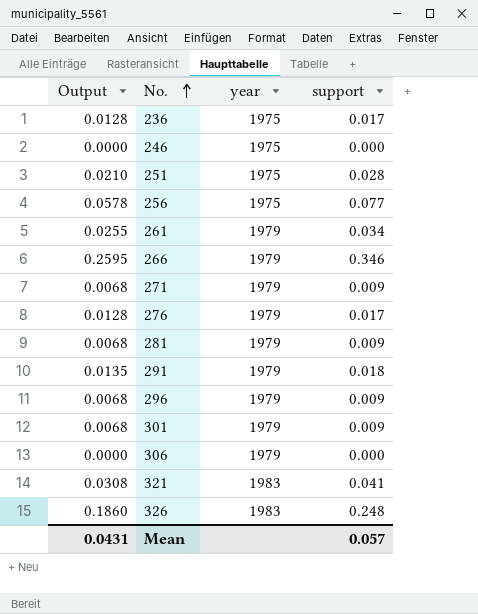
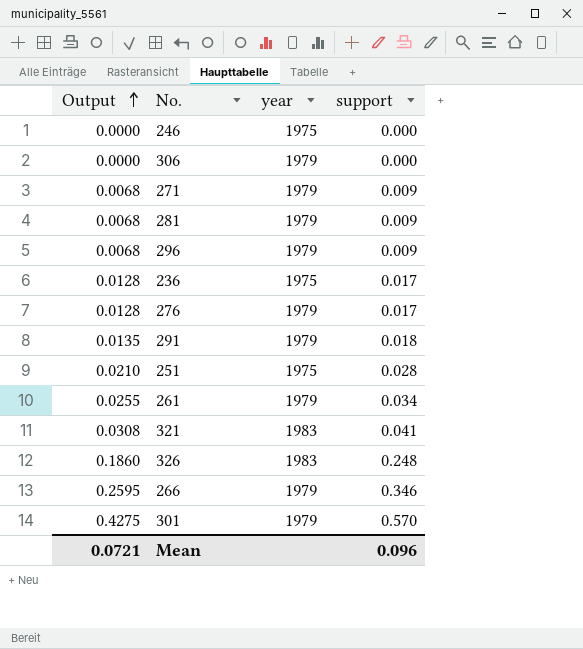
row order: No. ascending -> Output ascending
row 256: 0.0578 | 1975 | 0.077 -> none
301 | Output: 0.0068 -> 0.4275
301 | support: 0.009 -> 0.570
Mean | Output: 0.0431 -> 0.0721
Mean | support: 0.057 -> 0.096

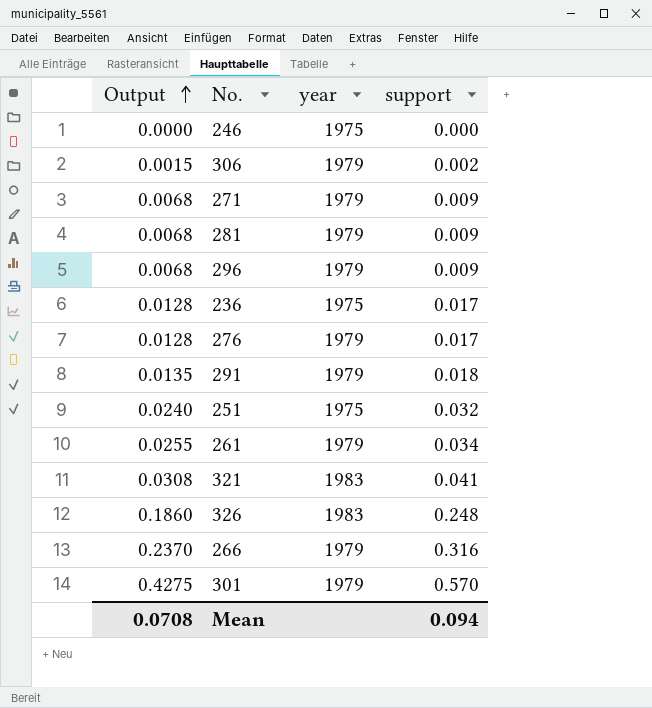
306 | Output: 0.0000 -> 0.0015
306 | support: 0.000 -> 0.002
251 | Output: 0.0210 -> 0.0240
251 | support: 0.028 -> 0.032
266 | Output: 0.2595 -> 0.2370
266 | support: 0.346 -> 0.316
Mean | Output: 0.0721 -> 0.0708
Mean | support: 0.096 -> 0.094

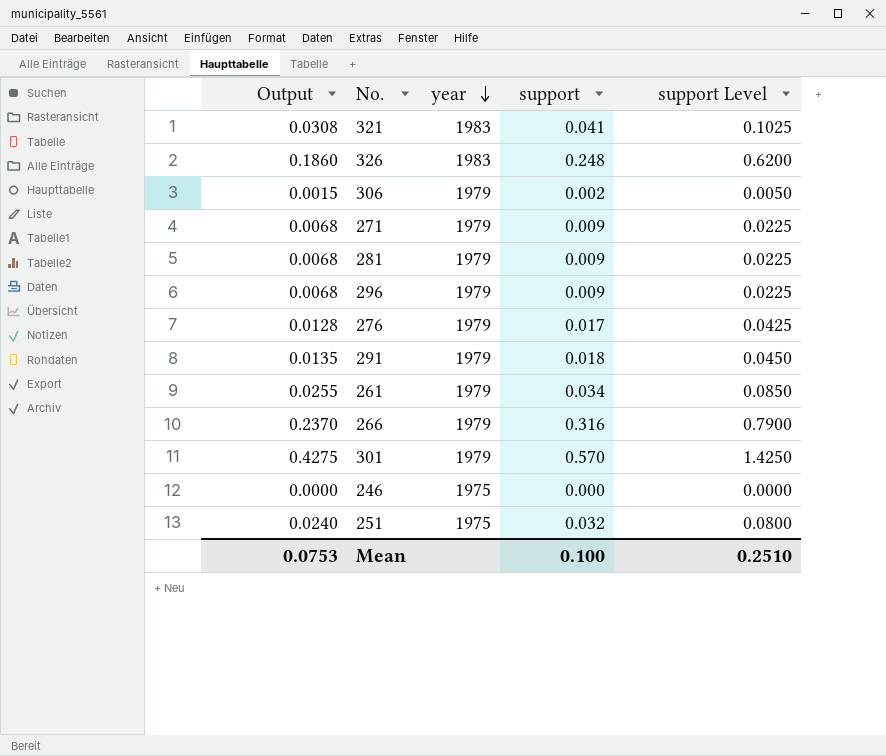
row order: Output ascending -> year descending
column support Level | formula: none -> [support] * 2.5
row 236: 0.0128 | 1975 | 0.017 -> none
Mean | Output: 0.0708 -> 0.0753
Mean | support: 0.094 -> 0.100

